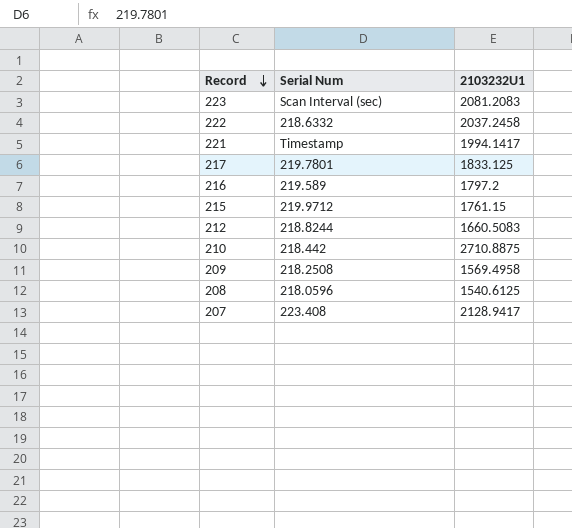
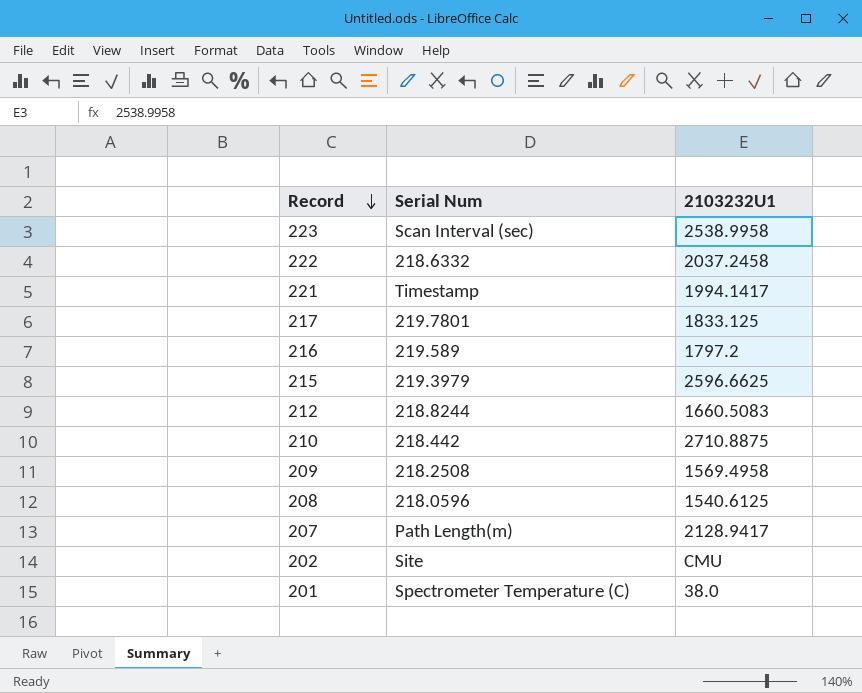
223 | 2103232U1: 2081.2083 -> 2538.9958
215 | Serial Num: 219.9712 -> 219.3979
215 | 2103232U1: 1761.15 -> 2596.6625
207 | Serial Num: 223.408 -> Path Length(m)
row 202: none -> Site | CMU
row 201: none -> Spectrometer Temperature (C) | 38.0

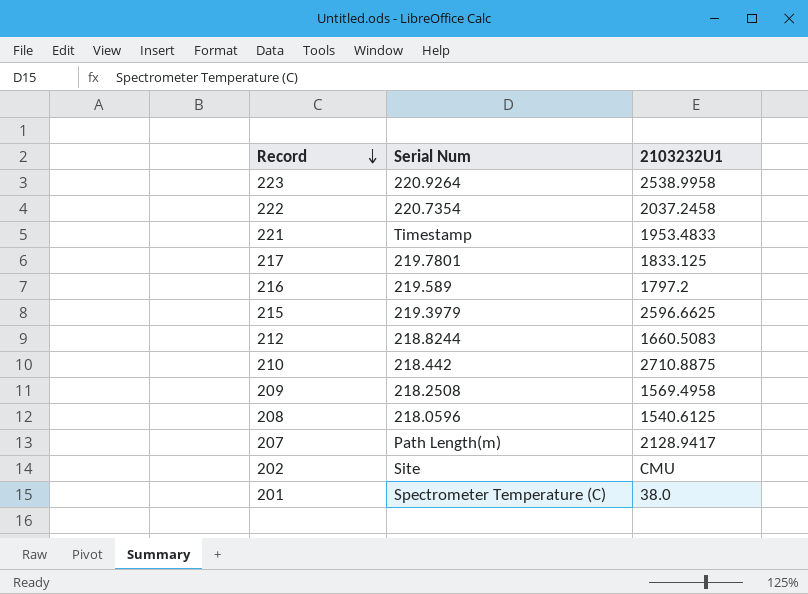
223 | Serial Num: Scan Interval (sec) -> 220.9264
222 | Serial Num: 218.6332 -> 220.7354
221 | 2103232U1: 1994.1417 -> 1953.4833

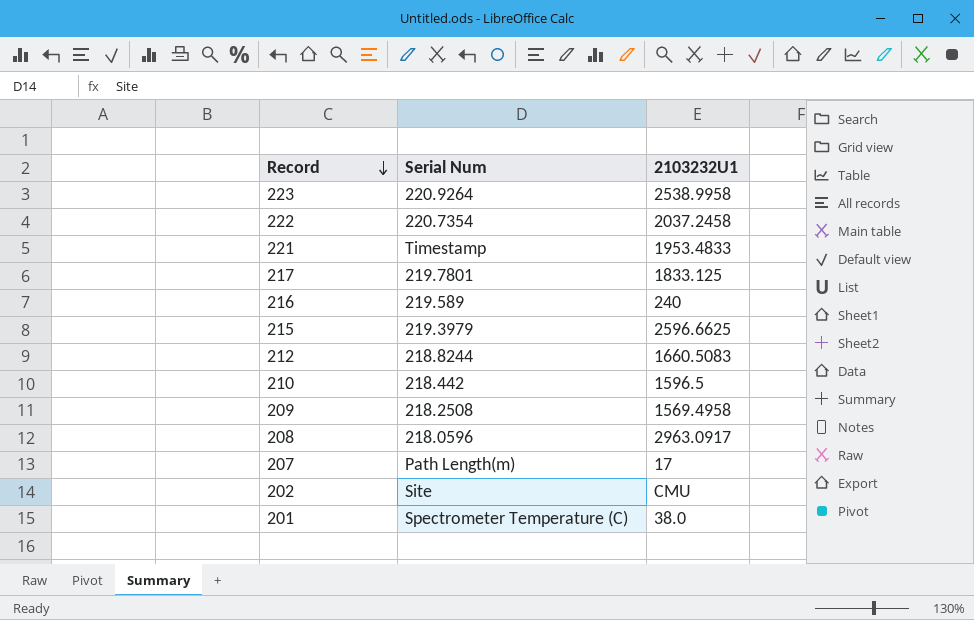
216 | 2103232U1: 1797.2 -> 240
210 | 2103232U1: 2710.8875 -> 1596.5
208 | 2103232U1: 1540.6125 -> 2963.0917
207 | 2103232U1: 2128.9417 -> 17

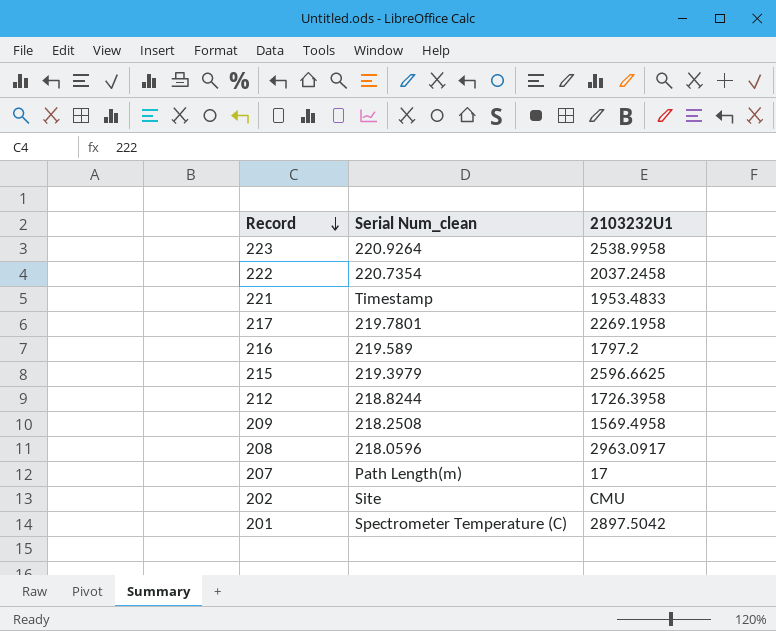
column name: Serial Num -> Serial Num_clean
row 210: 218.442 | 1596.5 -> none
217 | 2103232U1: 1833.125 -> 2269.1958
216 | 2103232U1: 240 -> 1797.2
212 | 2103232U1: 1660.5083 -> 1726.3958
201 | 2103232U1: 38.0 -> 2897.5042

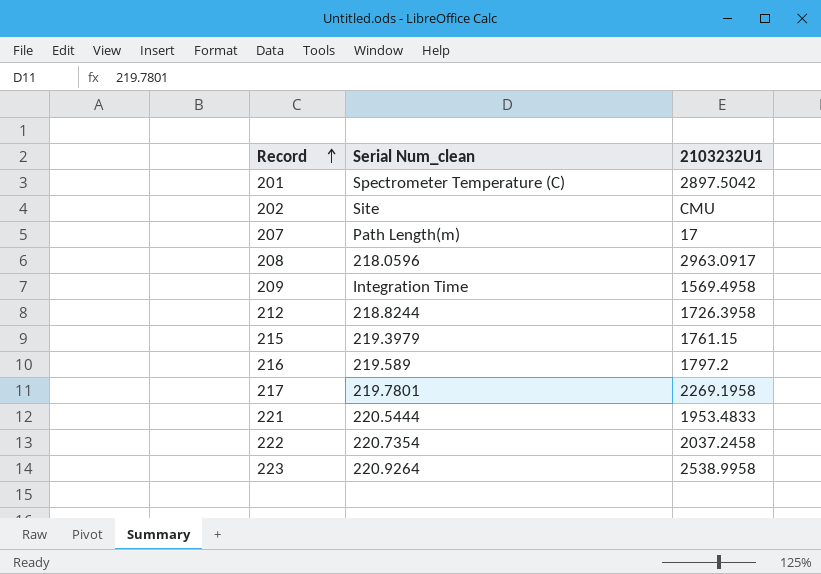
row order: Record descending -> Record ascending
209 | Serial Num_clean: 218.2508 -> Integration Time
215 | 2103232U1: 2596.6625 -> 1761.15
221 | Serial Num_clean: Timestamp -> 220.5444

